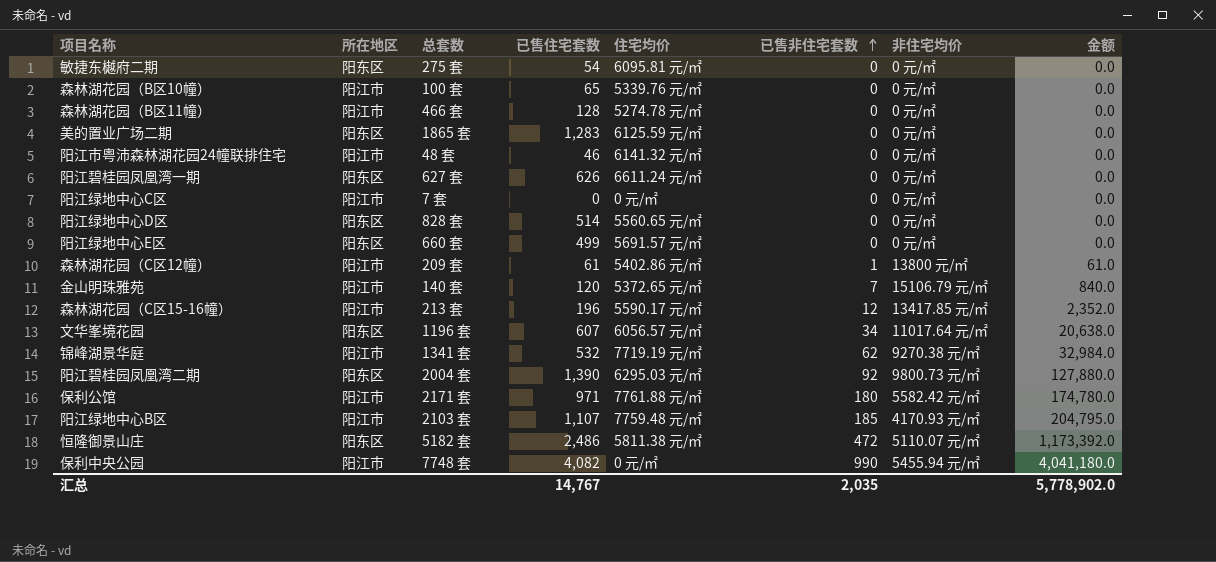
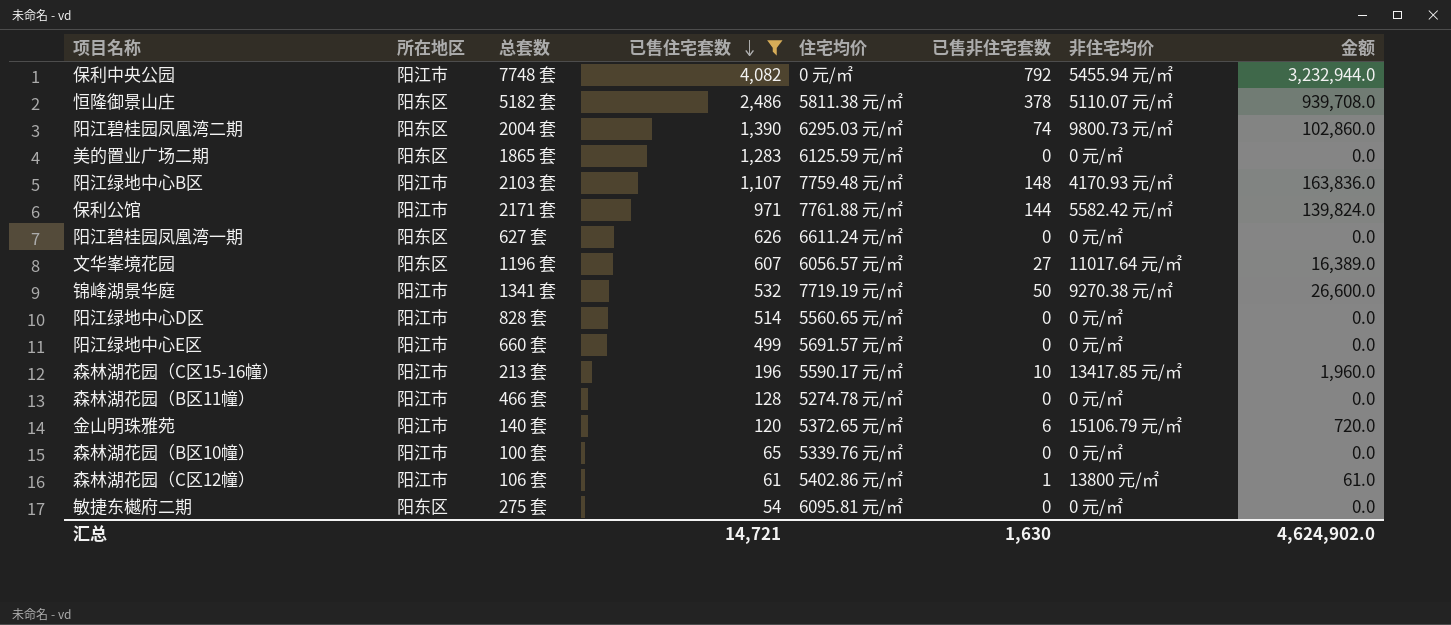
filter: none -> 已售住宅套数 >= 54
row order: 已售非住宅套数 ascending -> 已售住宅套数 descending
保利中央公园 | 已售非住宅套数: 990 -> 792
保利中央公园 | 金额: 4,041,180.0 -> 3,232,944.0
恒隆御景山庄 | 已售非住宅套数: 472 -> 378
恒隆御景山庄 | 金额: 1,173,392.0 -> 939,708.0
阳江碧桂园凤凰湾二期 | 已售非住宅套数: 92 -> 74
阳江碧桂园凤凰湾二期 | 金额: 127,880.0 -> 102,860.0
阳江绿地中心B区 | 已售非住宅套数: 185 -> 148
阳江绿地中心B区 | 金额: 204,795.0 -> 163,836.0
保利公馆 | 已售非住宅套数: 180 -> 144
保利公馆 | 金额: 174,780.0 -> 139,824.0
文华峯境花园 | 已售非住宅套数: 34 -> 27
文华峯境花园 | 金额: 20,638.0 -> 16,389.0
锦峰湖景华庭 | 已售非住宅套数: 62 -> 50
锦峰湖景华庭 | 金额: 32,984.0 -> 26,600.0
阳江绿地中心D区 | 所在地区: 阳东区 -> 阳江市
阳江绿地中心E区 | 所在地区: 阳东区 -> 阳江市
森林湖花园（C区15-16幢） | 已售非住宅套数: 12 -> 10
森林湖花园（C区15-16幢） | 金额: 2,352.0 -> 1,960.0
金山明珠雅苑 | 已售非住宅套数: 7 -> 6
金山明珠雅苑 | 金额: 840.0 -> 720.0
森林湖花园（C区12幢） | 总套数: 209 套 -> 106 套
汇总 | 已售住宅套数: 14,767 -> 14,721
汇总 | 已售非住宅套数: 2,035 -> 1,630
汇总 | 金额: 5,778,902.0 -> 4,624,902.0

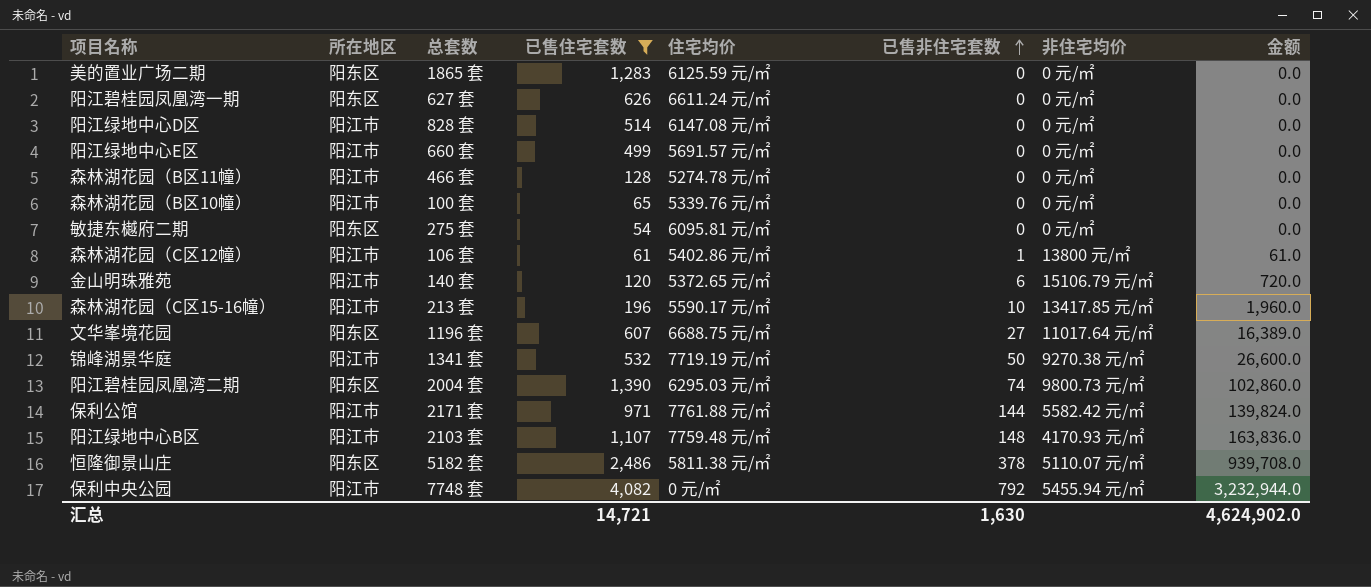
row order: 已售住宅套数 descending -> 已售非住宅套数 ascending
阳江绿地中心D区 | 住宅均价: 5560.65 元/㎡ -> 6147.08 元/㎡
文华峯境花园 | 住宅均价: 6056.57 元/㎡ -> 6688.75 元/㎡

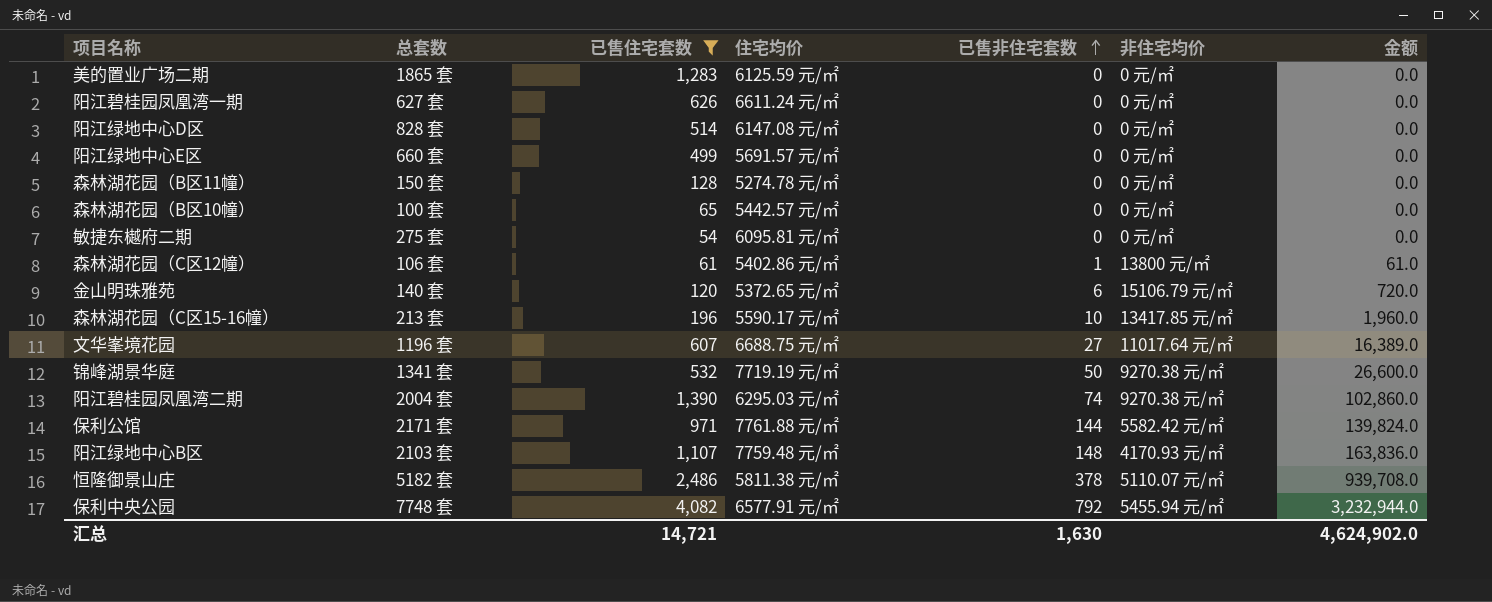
column 所在地区 | position: 2 -> none
森林湖花园（B区11幢） | 总套数: 466 套 -> 150 套
森林湖花园（B区10幢） | 住宅均价: 5339.76 元/㎡ -> 5442.57 元/㎡
阳江碧桂园凤凰湾二期 | 非住宅均价: 9800.73 元/㎡ -> 9270.38 元/㎡
保利中央公园 | 住宅均价: 0 元/㎡ -> 6577.91 元/㎡

